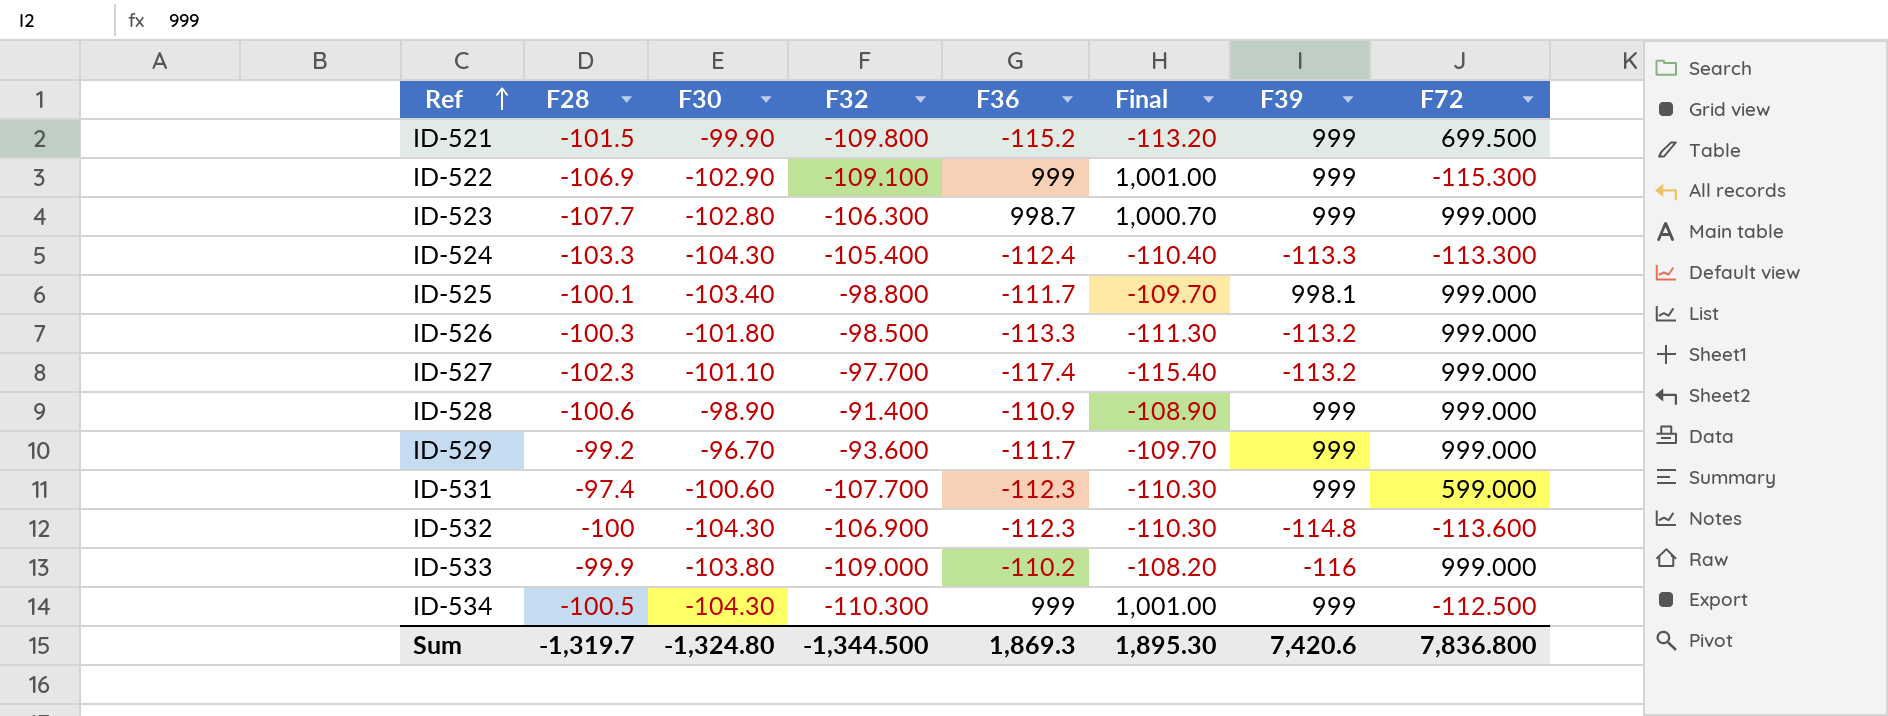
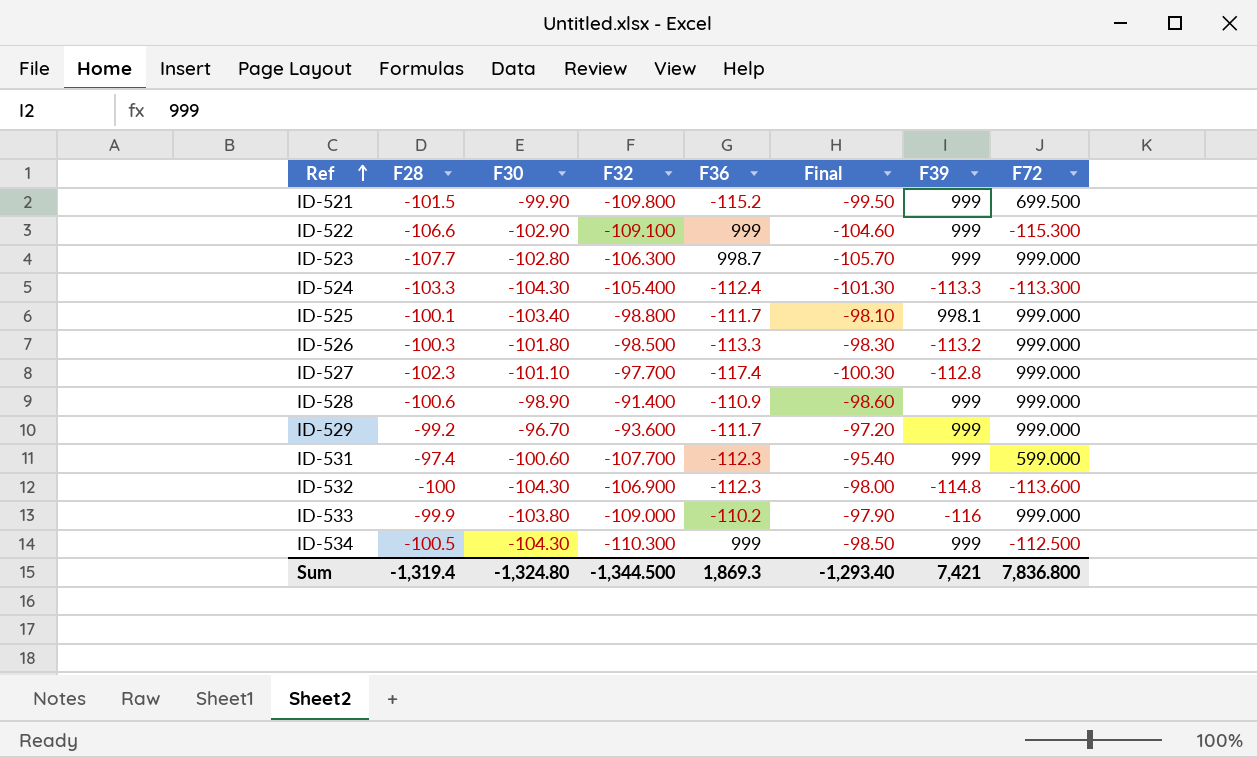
column Final | formula: [F36] + 2 -> [F28] + 2
ID-522 | F28: -106.9 -> -106.6
ID-527 | F39: -113.2 -> -112.8
Sum | F28: -1,319.7 -> -1,319.4
Sum | Final: 1,895.30 -> -1,293.40
Sum | F39: 7,420.6 -> 7,421

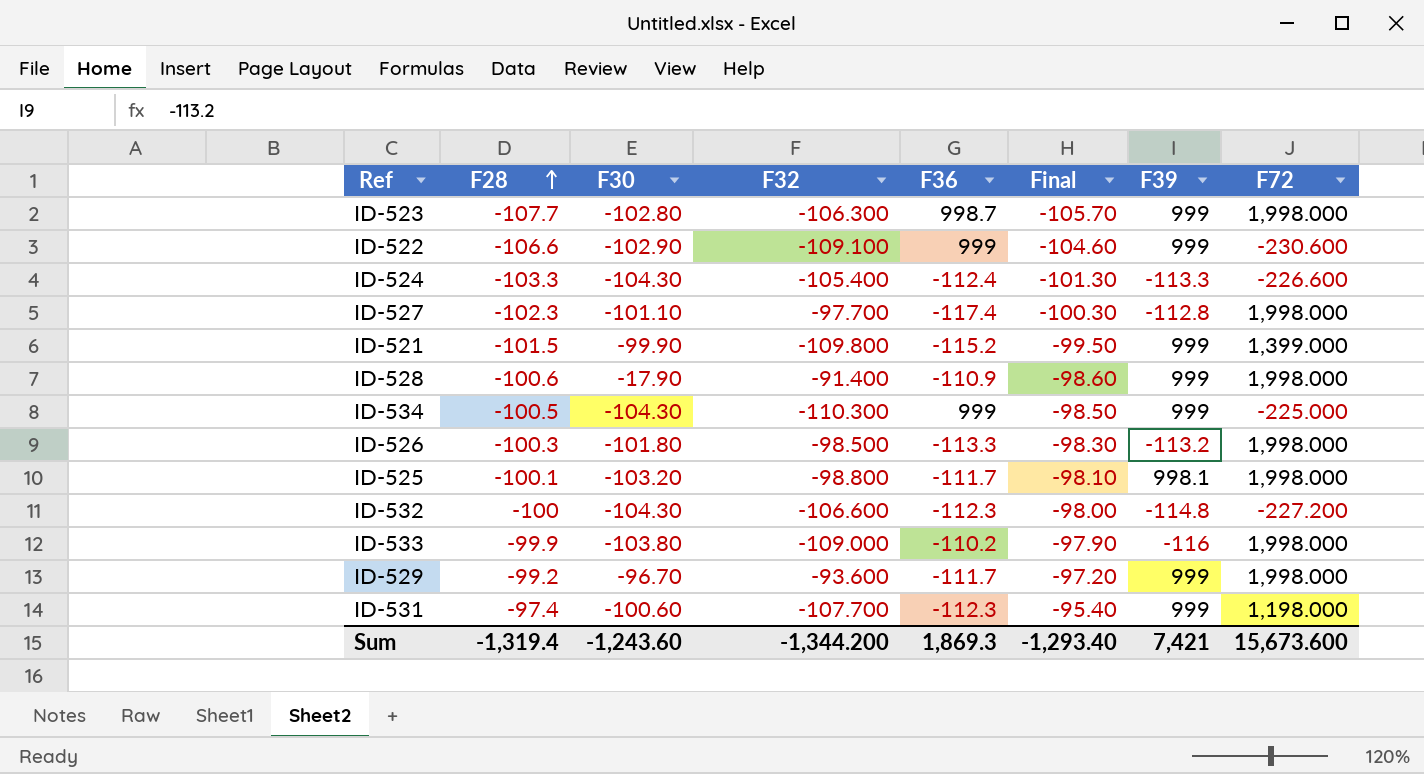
row order: Ref ascending -> F28 ascending
ID-523 | F72: 999.000 -> 1,998.000
ID-522 | F72: -115.300 -> -230.600
ID-524 | F72: -113.300 -> -226.600
ID-527 | F72: 999.000 -> 1,998.000
ID-521 | F72: 699.500 -> 1,399.000
ID-528 | F30: -98.90 -> -17.90
ID-528 | F72: 999.000 -> 1,998.000
ID-534 | F72: -112.500 -> -225.000
ID-526 | F72: 999.000 -> 1,998.000
ID-525 | F30: -103.40 -> -103.20
ID-525 | F72: 999.000 -> 1,998.000
ID-532 | F32: -106.900 -> -106.600
ID-532 | F72: -113.600 -> -227.200
ID-533 | F72: 999.000 -> 1,998.000
ID-529 | F72: 999.000 -> 1,998.000
ID-531 | F72: 599.000 -> 1,198.000
Sum | F30: -1,324.80 -> -1,243.60
Sum | F32: -1,344.500 -> -1,344.200
Sum | F72: 7,836.800 -> 15,673.600

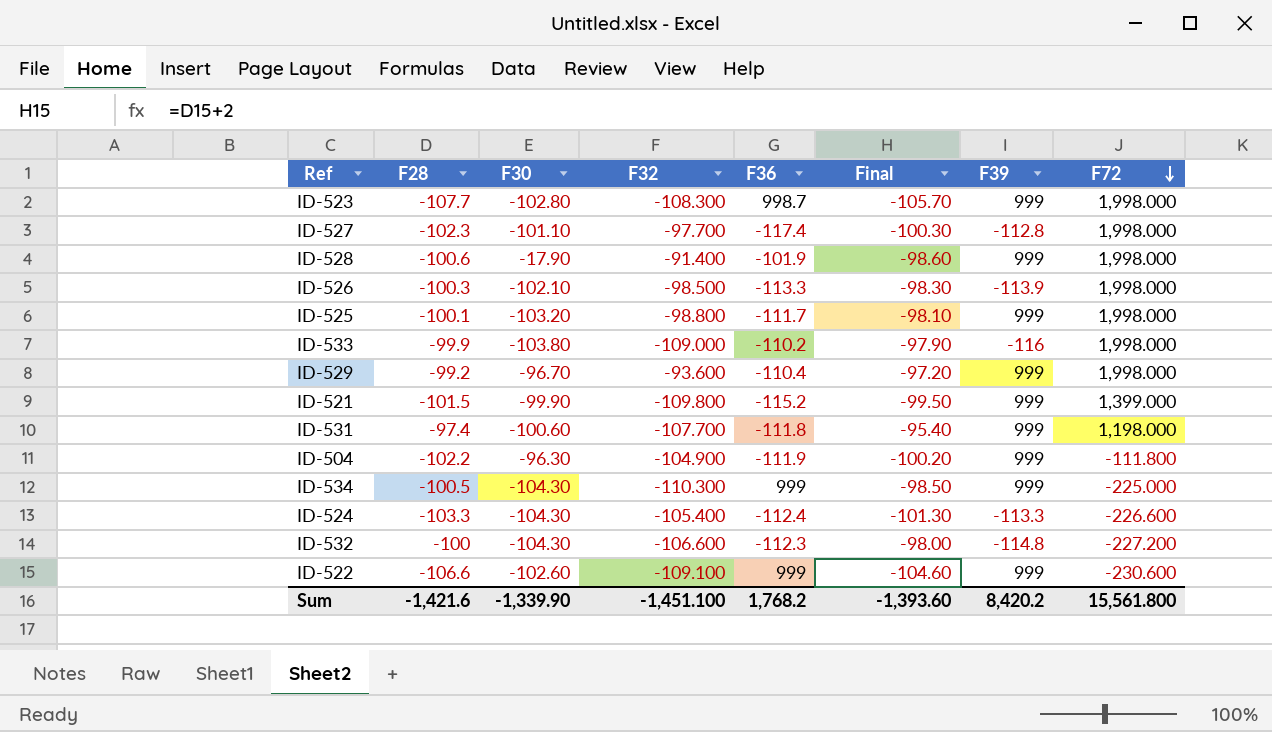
row order: F28 ascending -> F72 descending
ID-523 | F32: -106.300 -> -108.300
ID-528 | F36: -110.9 -> -101.9
ID-526 | F30: -101.80 -> -102.10
ID-526 | F39: -113.2 -> -113.9
ID-525 | F39: 998.1 -> 999
ID-529 | F36: -111.7 -> -110.4
ID-531 | F36: -112.3 -> -111.8
row ID-504: none -> -102.2 | -96.30 | -104.900 | -111.9 | -100.20 | 999 | -111.800
ID-522 | F30: -102.90 -> -102.60
Sum | F28: -1,319.4 -> -1,421.6
Sum | F30: -1,243.60 -> -1,339.90
Sum | F32: -1,344.200 -> -1,451.100
Sum | F36: 1,869.3 -> 1,768.2
Sum | Final: -1,293.40 -> -1,393.60
Sum | F39: 7,421 -> 8,420.2
Sum | F72: 15,673.600 -> 15,561.800

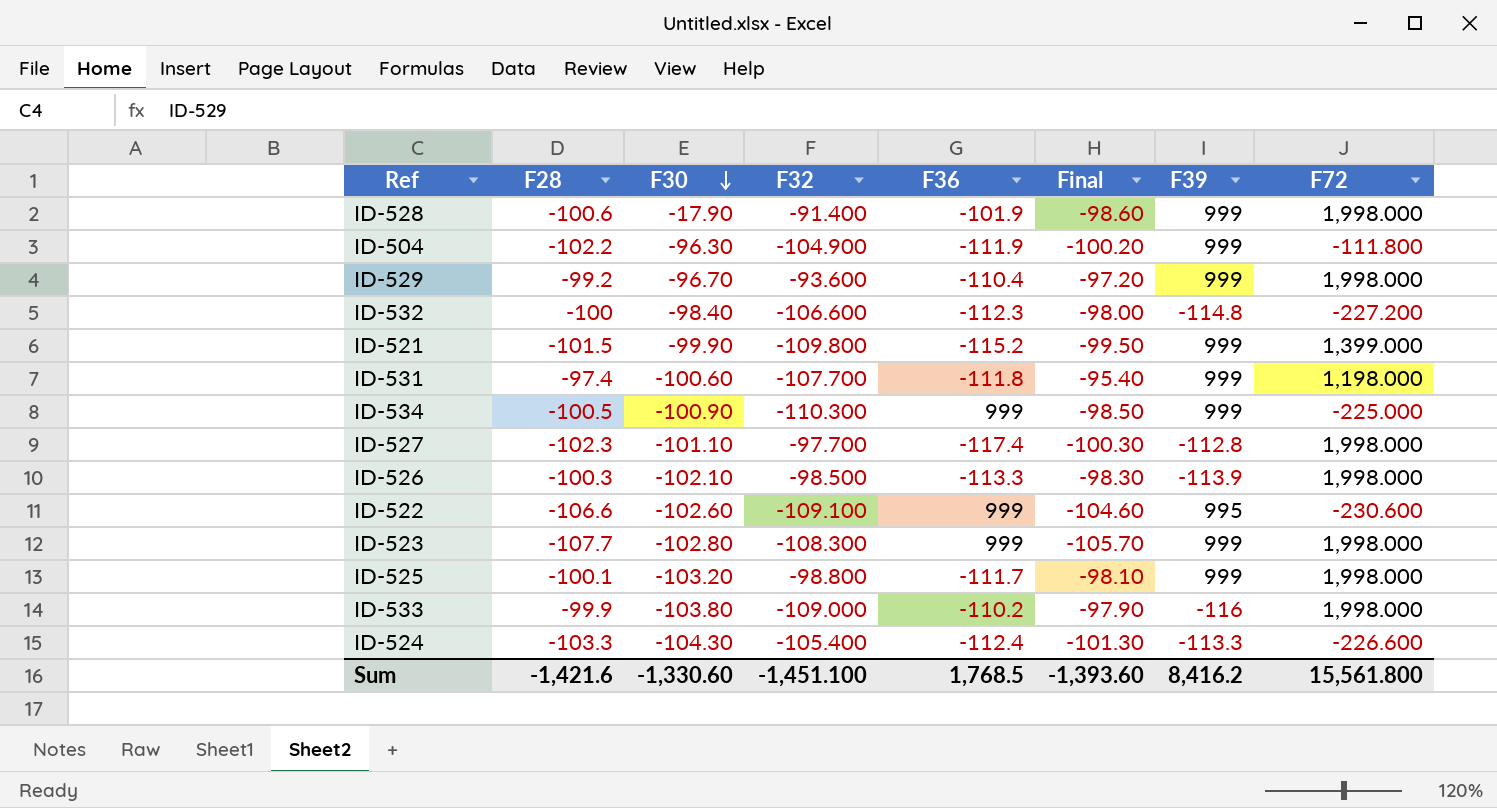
row order: F72 descending -> F30 descending
ID-532 | F30: -104.30 -> -98.40
ID-534 | F30: -104.30 -> -100.90
ID-522 | F39: 999 -> 995
ID-523 | F36: 998.7 -> 999
Sum | F30: -1,339.90 -> -1,330.60
Sum | F36: 1,768.2 -> 1,768.5
Sum | F39: 8,420.2 -> 8,416.2

